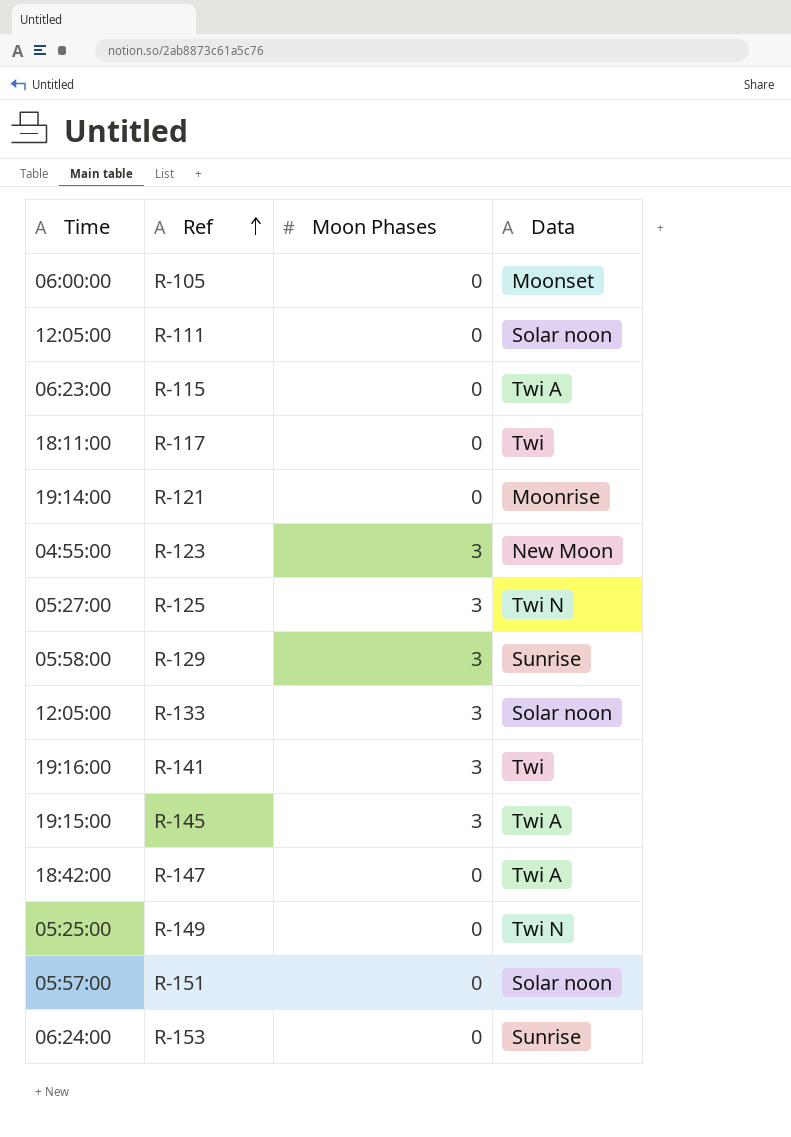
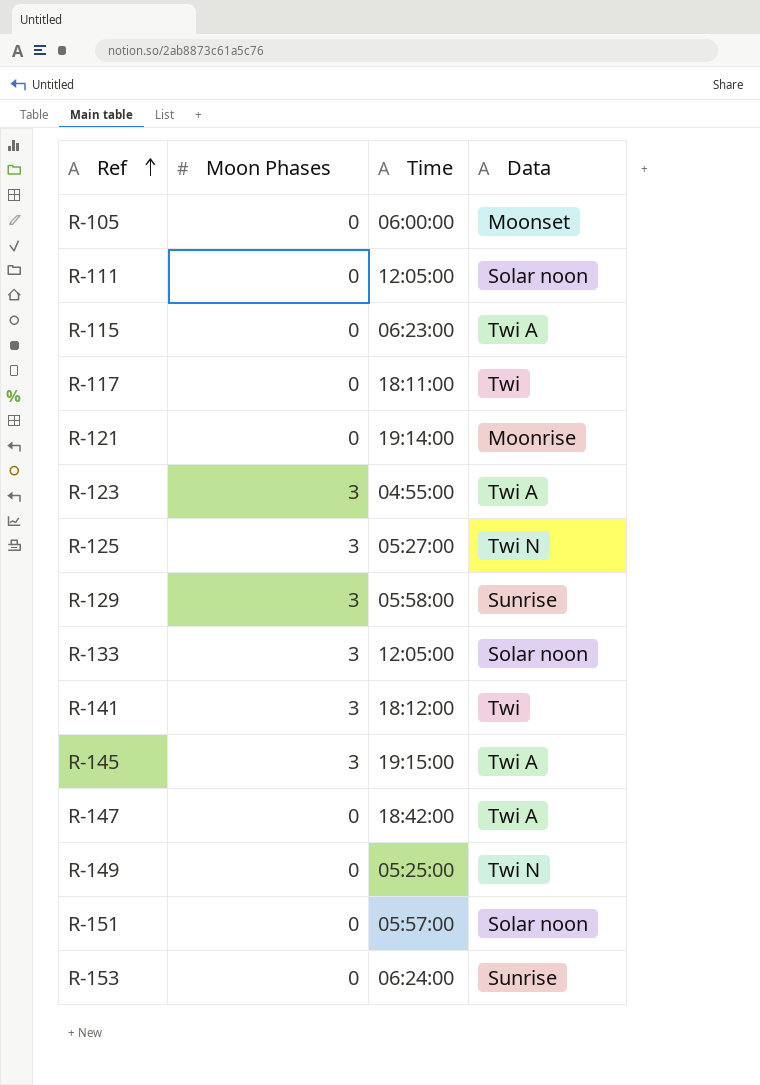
column Time | position: 1 -> 3
R-123 | Data: New Moon -> Twi A
R-141 | Time: 19:16:00 -> 18:12:00

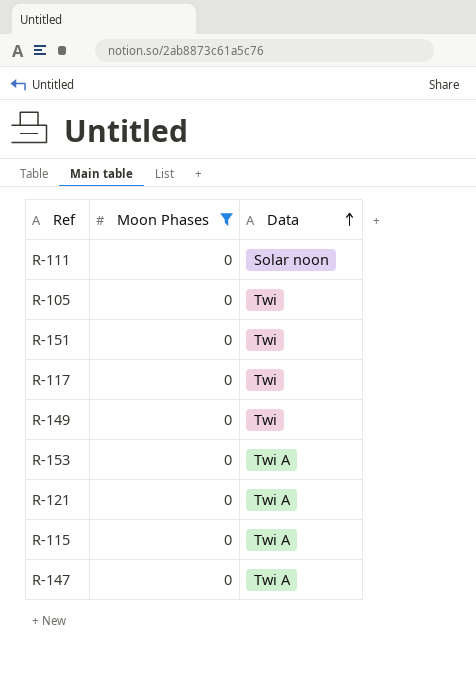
filter: none -> Moon Phases = 0
row order: Ref ascending -> Data ascending
column Time | position: 3 -> none
R-105 | Data: Moonset -> Twi
R-151 | Data: Solar noon -> Twi
R-149 | Data: Twi N -> Twi
R-153 | Data: Sunrise -> Twi A
R-121 | Data: Moonrise -> Twi A

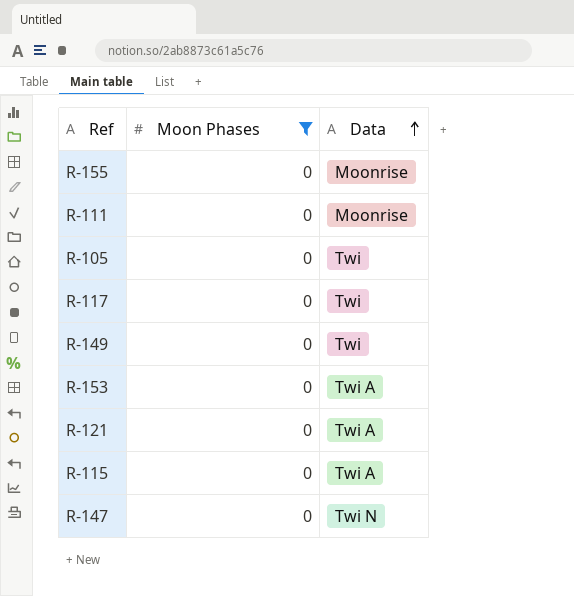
row R-151: 0 | Twi -> none
row R-155: none -> 0 | Moonrise
R-111 | Data: Solar noon -> Moonrise
R-147 | Data: Twi A -> Twi N

